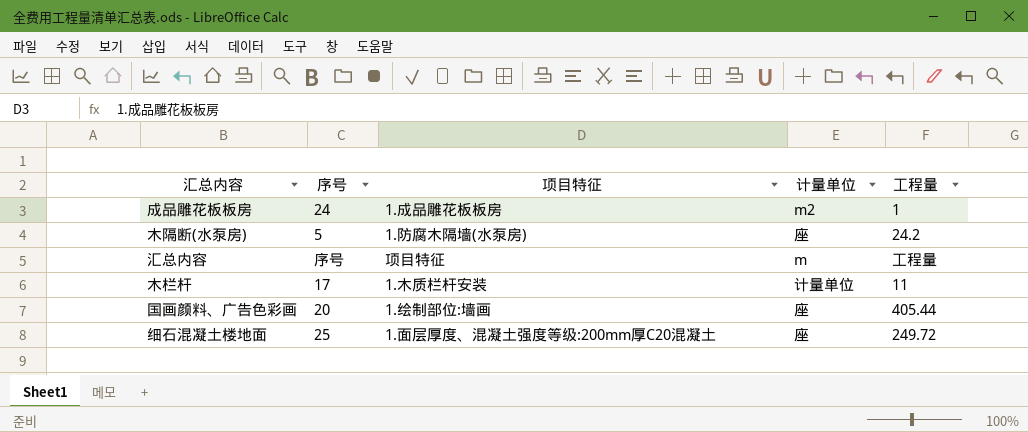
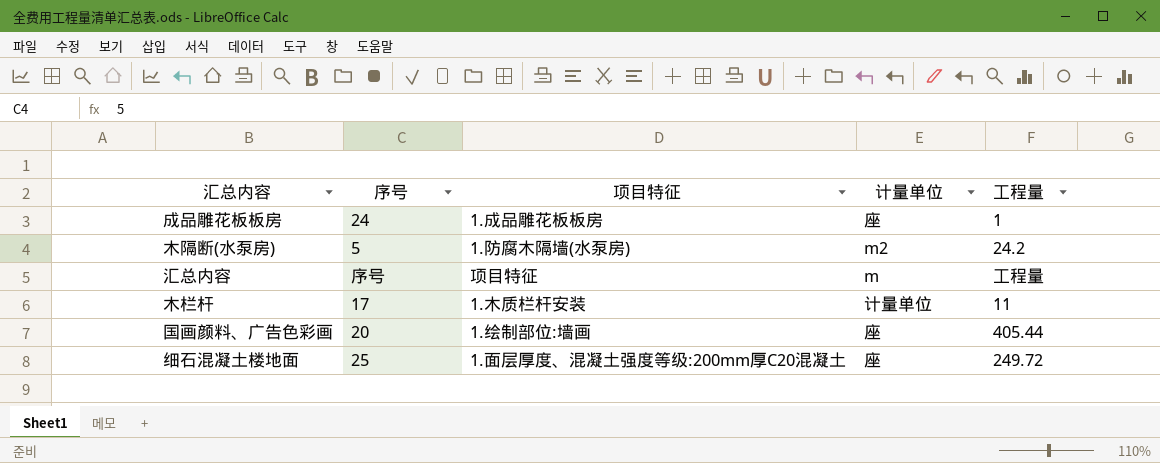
成品雕花板板房 | 计量单位: m2 -> 座
木隔断(水泵房) | 计量单位: 座 -> m2

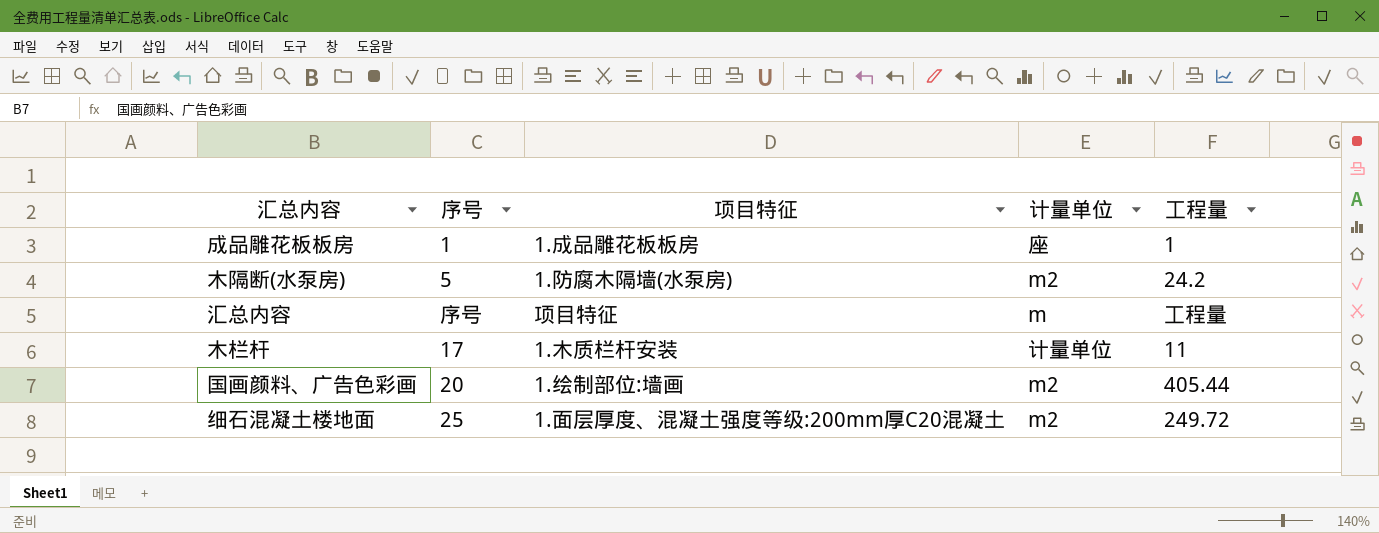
成品雕花板板房 | 序号: 24 -> 1
国画颜料、广告色彩画 | 计量单位: 座 -> m2
细石混凝土楼地面 | 计量单位: 座 -> m2

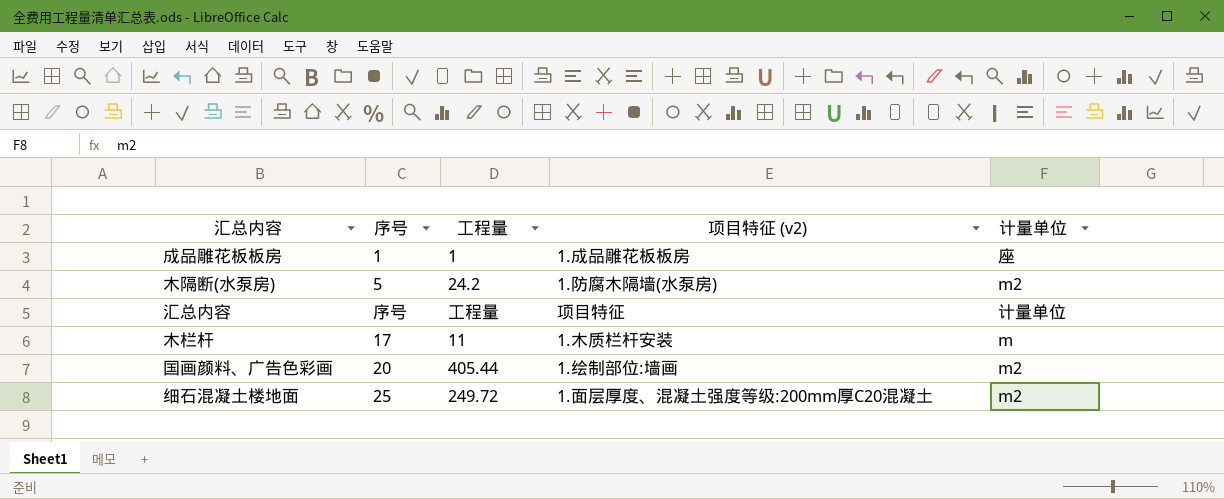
column 工程量 | position: 5 -> 3
column name: 项目特征 -> 项目特征 (v2)
汇总内容 | 计量单位: m -> 计量单位
木栏杆 | 计量单位: 计量单位 -> m

